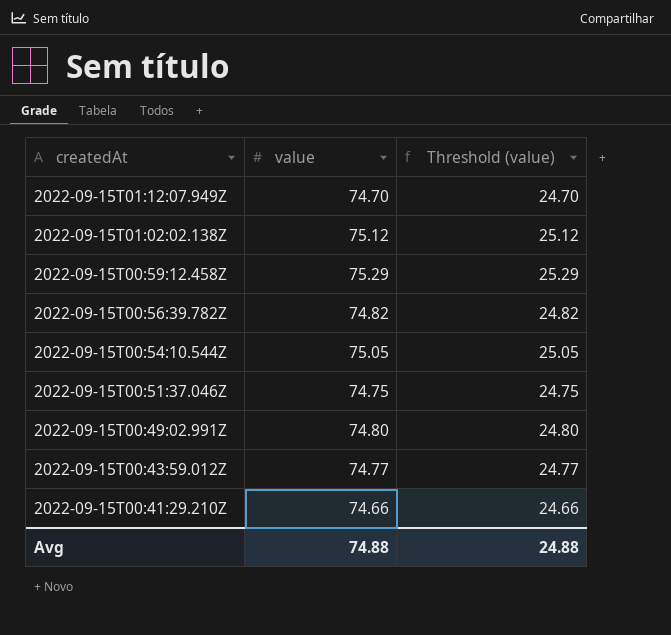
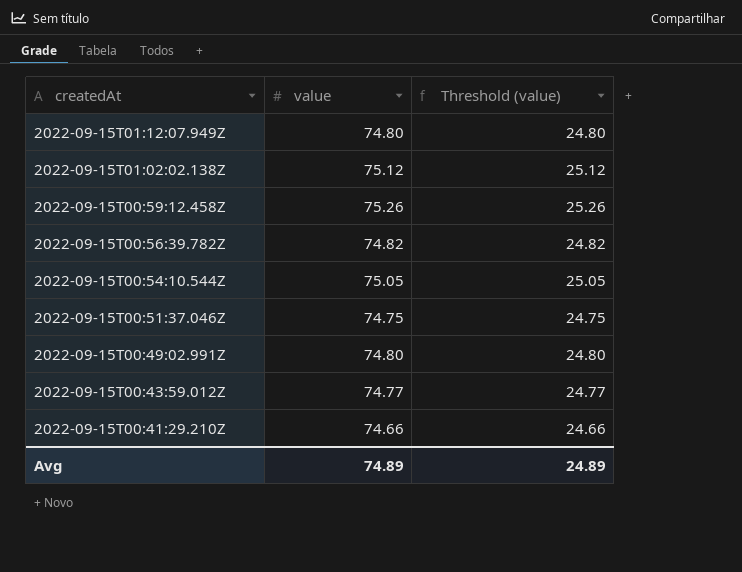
2022-09-15T01:12:07.949Z | value: 74.70 -> 74.80
2022-09-15T01:12:07.949Z | Threshold (value): 24.70 -> 24.80
2022-09-15T00:59:12.458Z | value: 75.29 -> 75.26
2022-09-15T00:59:12.458Z | Threshold (value): 25.29 -> 25.26
Avg | value: 74.88 -> 74.89
Avg | Threshold (value): 24.88 -> 24.89

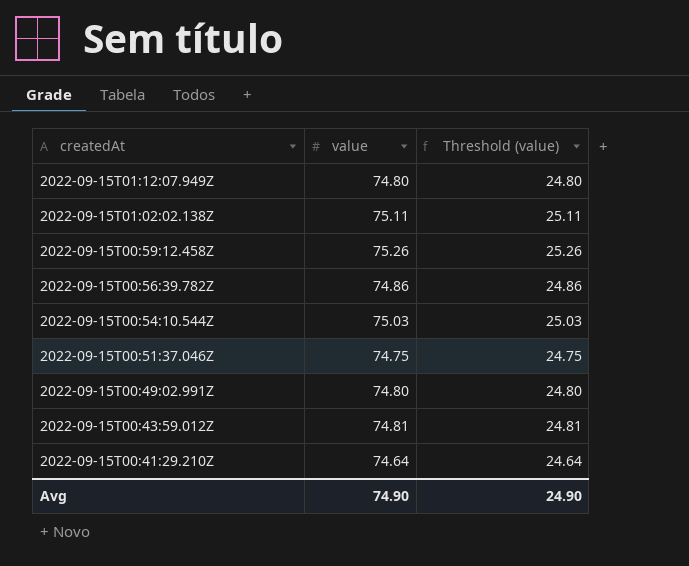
2022-09-15T01:02:02.138Z | value: 75.12 -> 75.11
2022-09-15T01:02:02.138Z | Threshold (value): 25.12 -> 25.11
2022-09-15T00:56:39.782Z | value: 74.82 -> 74.86
2022-09-15T00:56:39.782Z | Threshold (value): 24.82 -> 24.86
2022-09-15T00:54:10.544Z | value: 75.05 -> 75.03
2022-09-15T00:54:10.544Z | Threshold (value): 25.05 -> 25.03
2022-09-15T00:43:59.012Z | value: 74.77 -> 74.81
2022-09-15T00:43:59.012Z | Threshold (value): 24.77 -> 24.81
2022-09-15T00:41:29.210Z | value: 74.66 -> 74.64
2022-09-15T00:41:29.210Z | Threshold (value): 24.66 -> 24.64
Avg | value: 74.89 -> 74.90
Avg | Threshold (value): 24.89 -> 24.90

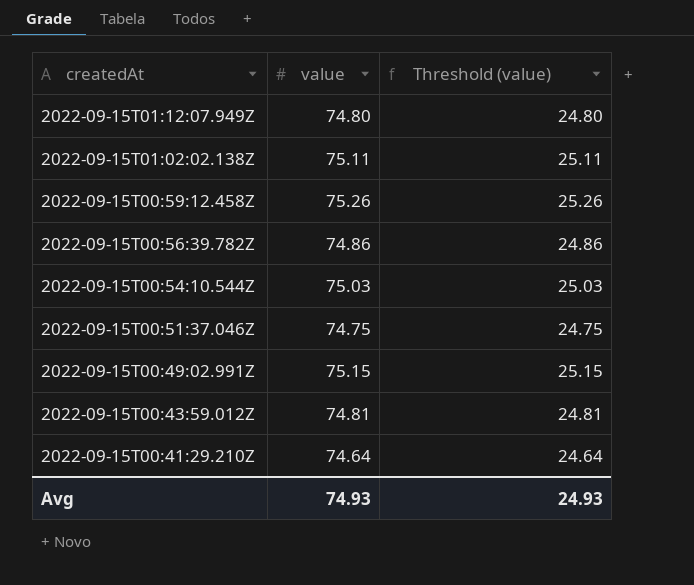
2022-09-15T00:49:02.991Z | value: 74.80 -> 75.15
2022-09-15T00:49:02.991Z | Threshold (value): 24.80 -> 25.15
Avg | value: 74.90 -> 74.93
Avg | Threshold (value): 24.90 -> 24.93

